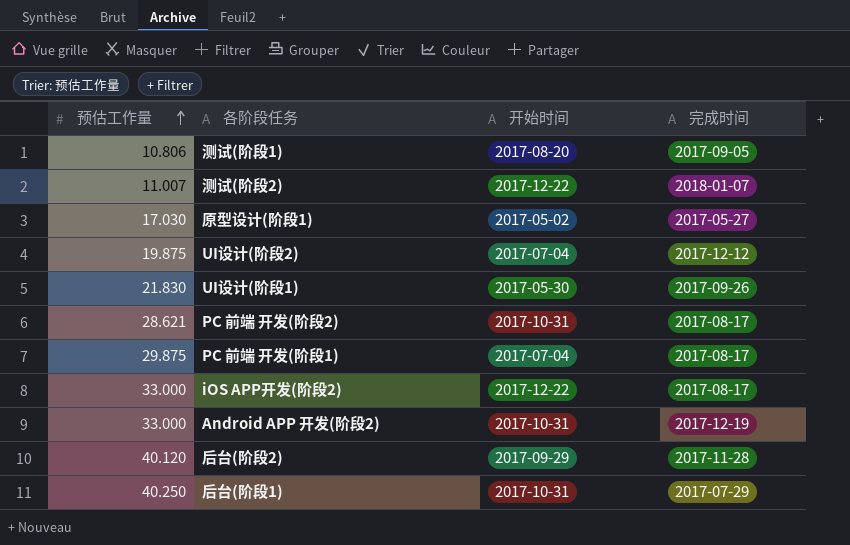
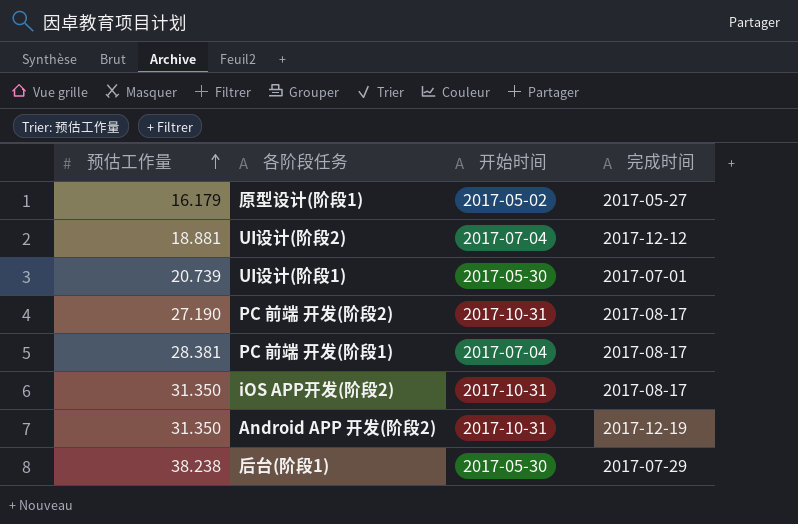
row 测试(阶段1): 10.806 | 2017-08-20 | 2017-09-05 -> none
row 测试(阶段2): 11.007 | 2017-12-22 | 2018-01-07 -> none
row 后台(阶段2): 40.120 | 2017-09-29 | 2017-11-28 -> none
原型设计(阶段1) | 预估工作量: 17.030 -> 16.179
UI设计(阶段2) | 预估工作量: 19.875 -> 18.881
UI设计(阶段1) | 预估工作量: 21.830 -> 20.739
UI设计(阶段1) | 完成时间: 2017-09-26 -> 2017-07-01
PC 前端 开发(阶段2) | 预估工作量: 28.621 -> 27.190
PC 前端 开发(阶段1) | 预估工作量: 29.875 -> 28.381
iOS APP开发(阶段2) | 预估工作量: 33.000 -> 31.350
iOS APP开发(阶段2) | 开始时间: 2017-12-22 -> 2017-10-31
Android APP 开发(阶段2) | 预估工作量: 33.000 -> 31.350
后台(阶段1) | 预估工作量: 40.250 -> 38.238
后台(阶段1) | 开始时间: 2017-10-31 -> 2017-05-30

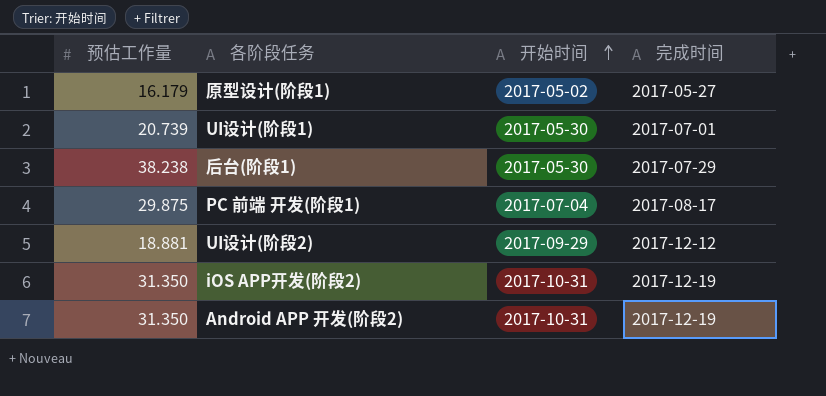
row order: 预估工作量 ascending -> 开始时间 ascending
row PC 前端 开发(阶段2): 27.190 | 2017-10-31 | 2017-08-17 -> none
PC 前端 开发(阶段1) | 预估工作量: 28.381 -> 29.875
UI设计(阶段2) | 开始时间: 2017-07-04 -> 2017-09-29
iOS APP开发(阶段2) | 完成时间: 2017-08-17 -> 2017-12-19

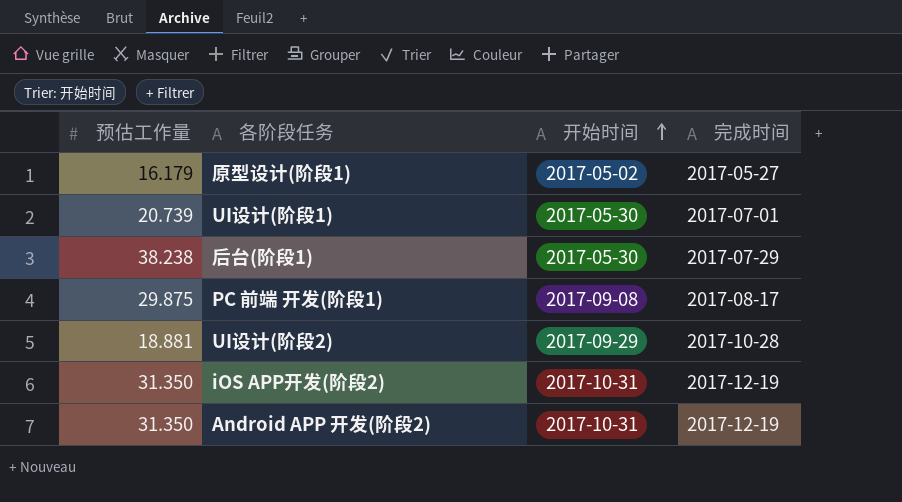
PC 前端 开发(阶段1) | 开始时间: 2017-07-04 -> 2017-09-08
UI设计(阶段2) | 完成时间: 2017-12-12 -> 2017-10-28

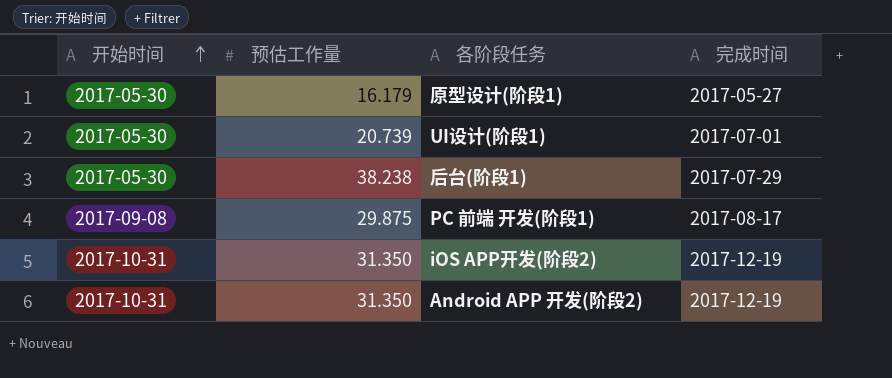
column 开始时间 | position: 3 -> 1
row UI设计(阶段2): 18.881 | 2017-09-29 | 2017-10-28 -> none
原型设计(阶段1) | 开始时间: 2017-05-02 -> 2017-05-30

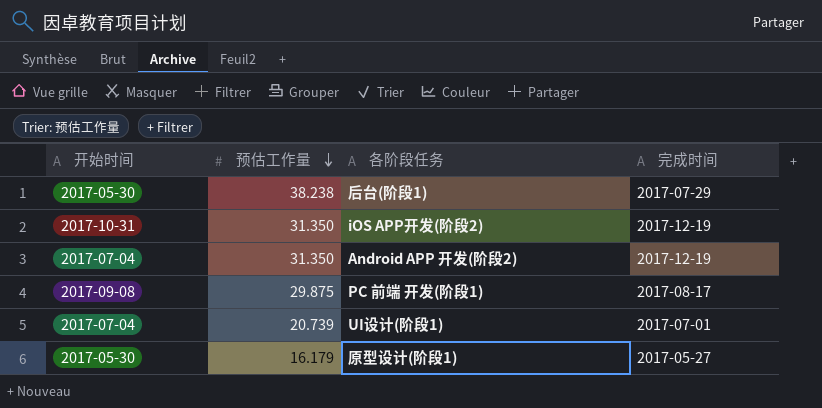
row order: 开始时间 ascending -> 预估工作量 descending
Android APP 开发(阶段2) | 开始时间: 2017-10-31 -> 2017-07-04
UI设计(阶段1) | 开始时间: 2017-05-30 -> 2017-07-04

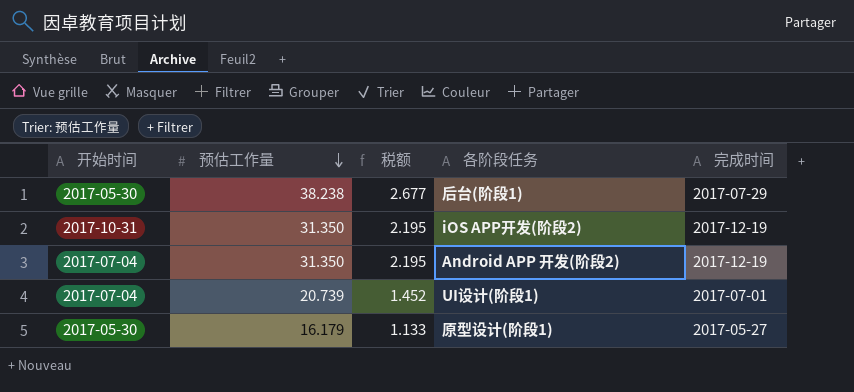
column 税额 | formula: none -> [预估工作量] * 0.07
row PC 前端 开发(阶段1): 2017-09-08 | 29.875 | 2017-08-17 -> none

